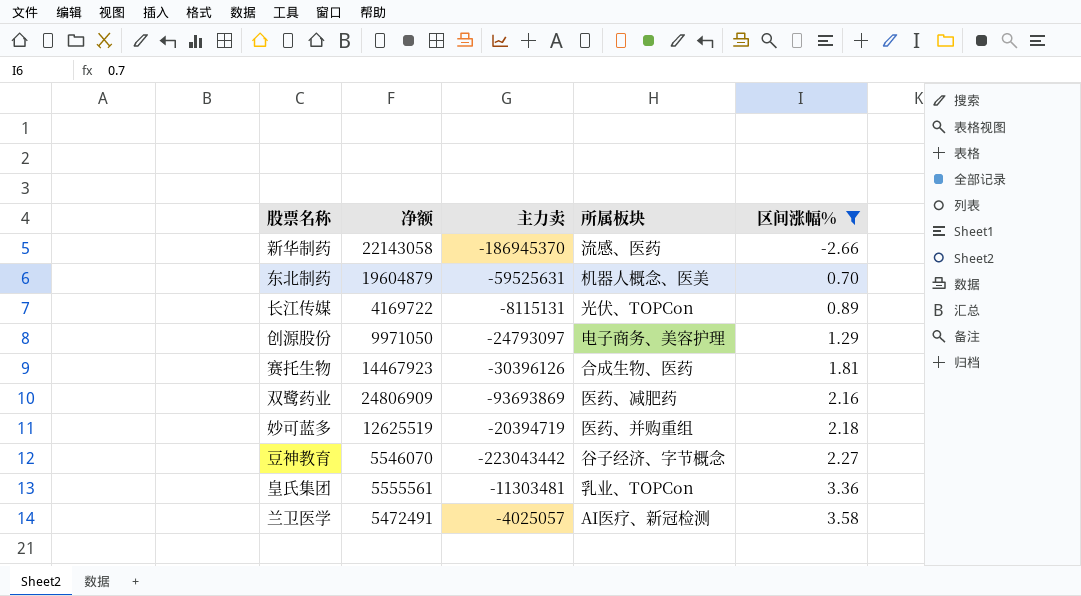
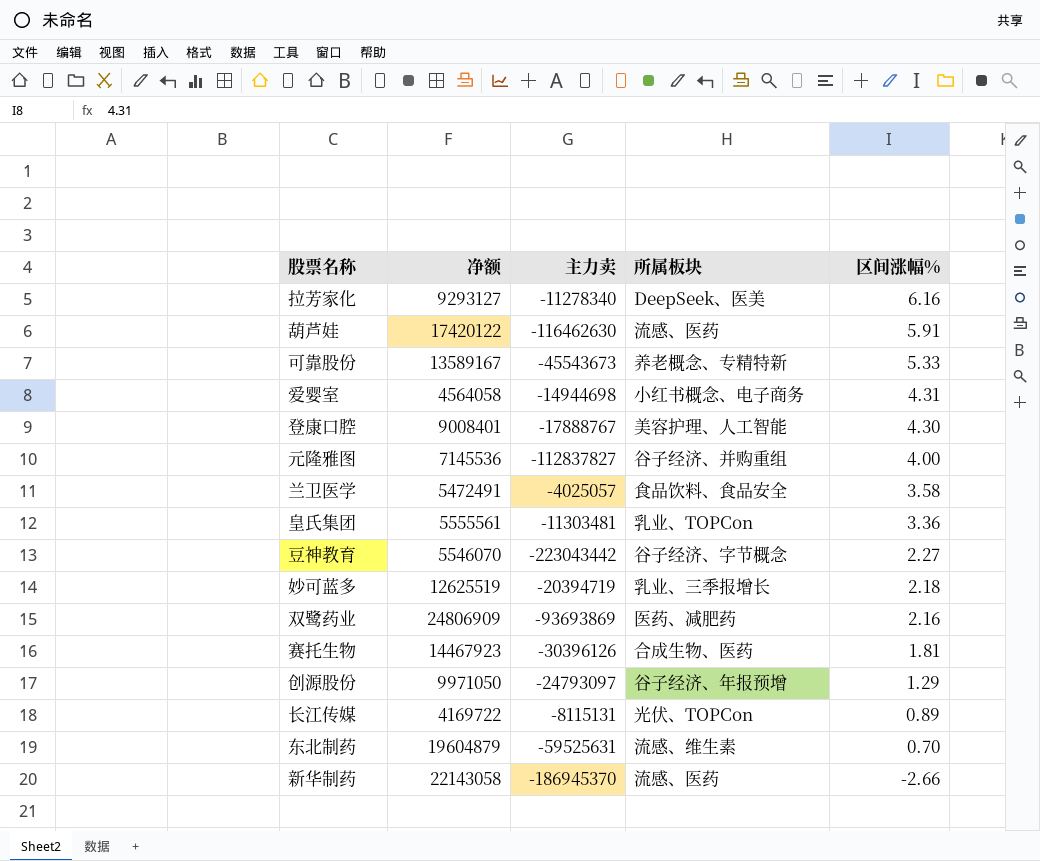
filter: 区间涨幅% <= 3.58 -> none
row order: 区间涨幅% ascending -> 区间涨幅% descending
兰卫医学 | 所属板块: AI医疗、新冠检测 -> 食品饮料、食品安全
妙可蓝多 | 所属板块: 医药、并购重组 -> 乳业、三季报增长
创源股份 | 所属板块: 电子商务、美容护理 -> 谷子经济、年报预增
东北制药 | 所属板块: 机器人概念、医美 -> 流感、维生素

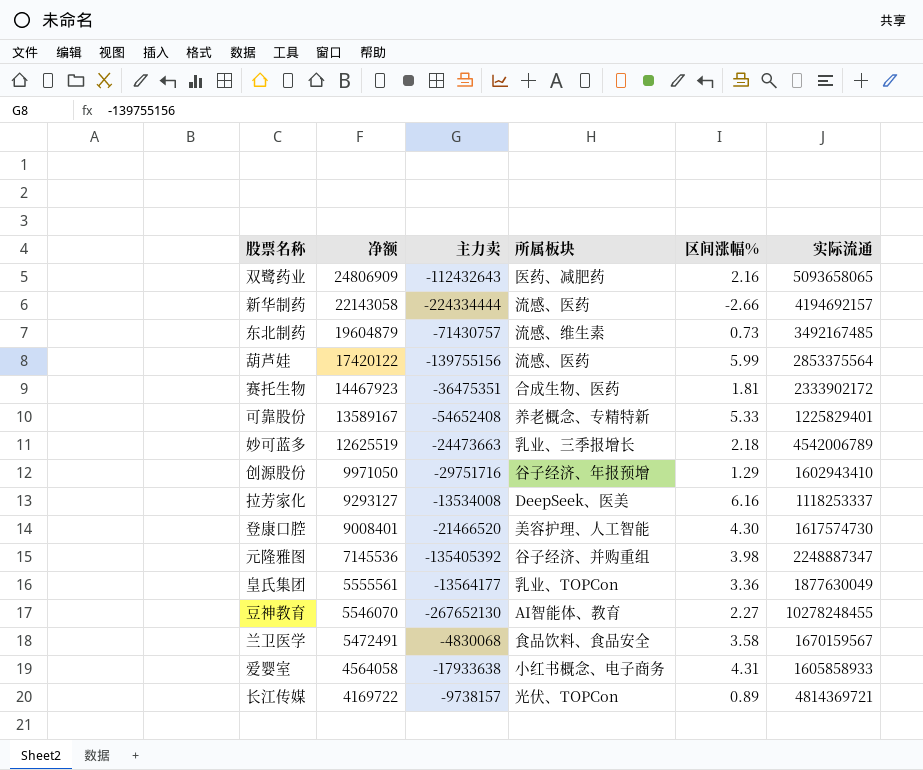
row order: 区间涨幅% descending -> 净额 descending
column 实际流通 | position: none -> 6
双鹭药业 | 主力卖: -93693869 -> -112432643
新华制药 | 主力卖: -186945370 -> -224334444
东北制药 | 主力卖: -59525631 -> -71430757
东北制药 | 区间涨幅%: 0.70 -> 0.73
葫芦娃 | 主力卖: -116462630 -> -139755156
葫芦娃 | 区间涨幅%: 5.91 -> 5.99
赛托生物 | 主力卖: -30396126 -> -36475351
可靠股份 | 主力卖: -45543673 -> -54652408
妙可蓝多 | 主力卖: -20394719 -> -24473663
创源股份 | 主力卖: -24793097 -> -29751716
拉芳家化 | 主力卖: -11278340 -> -13534008
登康口腔 | 主力卖: -17888767 -> -21466520
元隆雅图 | 主力卖: -112837827 -> -135405392
元隆雅图 | 区间涨幅%: 4.00 -> 3.98
皇氏集团 | 主力卖: -11303481 -> -13564177
豆神教育 | 主力卖: -223043442 -> -267652130
豆神教育 | 所属板块: 谷子经济、字节概念 -> AI智能体、教育
兰卫医学 | 主力卖: -4025057 -> -4830068
爱婴室 | 主力卖: -14944698 -> -17933638
长江传媒 | 主力卖: -8115131 -> -9738157

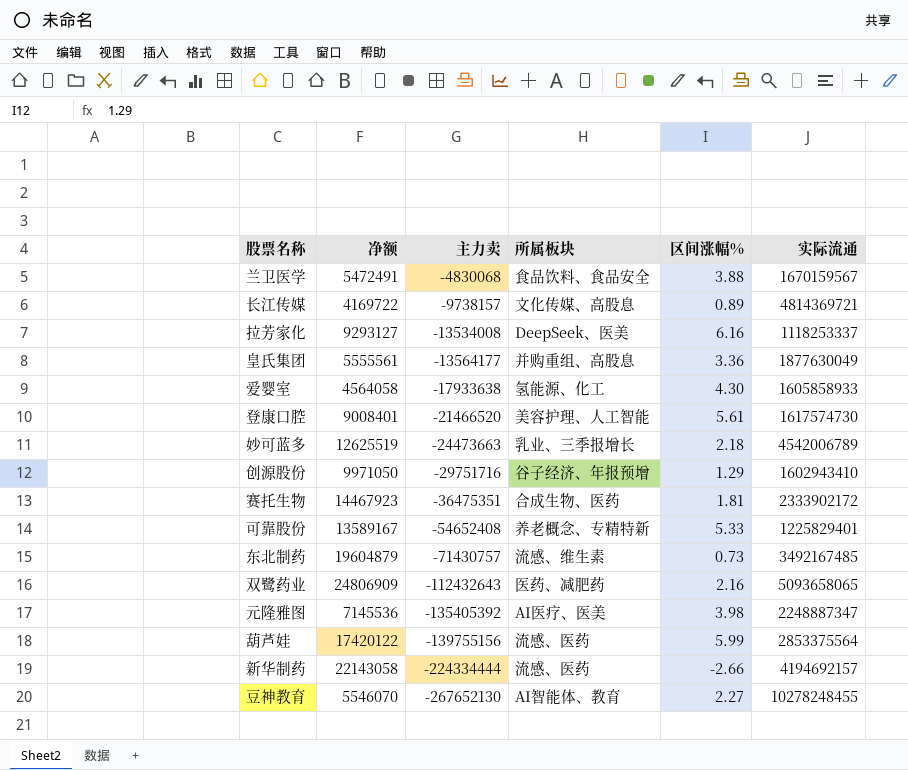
row order: 净额 descending -> 主力卖 descending
兰卫医学 | 区间涨幅%: 3.58 -> 3.88
长江传媒 | 所属板块: 光伏、TOPCon -> 文化传媒、高股息
皇氏集团 | 所属板块: 乳业、TOPCon -> 并购重组、高股息
爱婴室 | 所属板块: 小红书概念、电子商务 -> 氢能源、化工
爱婴室 | 区间涨幅%: 4.31 -> 4.30
登康口腔 | 区间涨幅%: 4.30 -> 5.61
元隆雅图 | 所属板块: 谷子经济、并购重组 -> AI医疗、医美

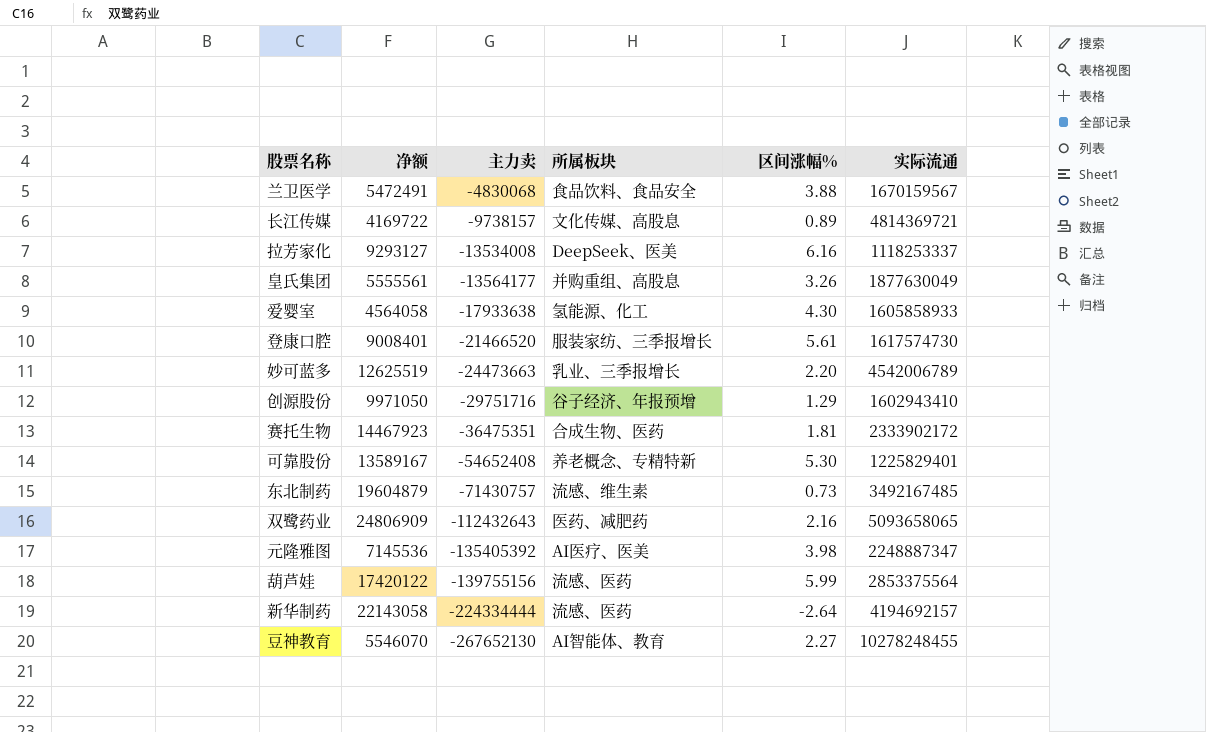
皇氏集团 | 区间涨幅%: 3.36 -> 3.26
登康口腔 | 所属板块: 美容护理、人工智能 -> 服装家纺、三季报增长
妙可蓝多 | 区间涨幅%: 2.18 -> 2.20
可靠股份 | 区间涨幅%: 5.33 -> 5.30
新华制药 | 区间涨幅%: -2.66 -> -2.64

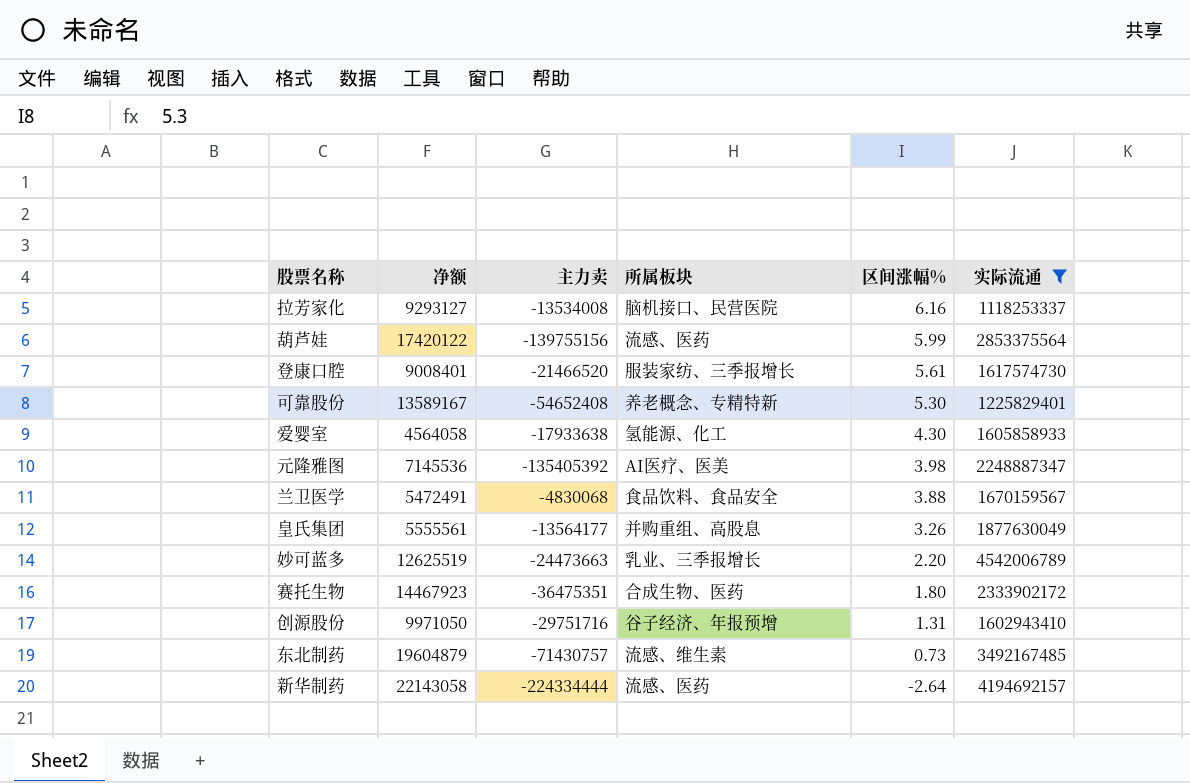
filter: none -> 实际流通 <= 4542006789
row order: 主力卖 descending -> 区间涨幅% descending
拉芳家化 | 所属板块: DeepSeek、医美 -> 脑机接口、民营医院
赛托生物 | 区间涨幅%: 1.81 -> 1.80
创源股份 | 区间涨幅%: 1.29 -> 1.31

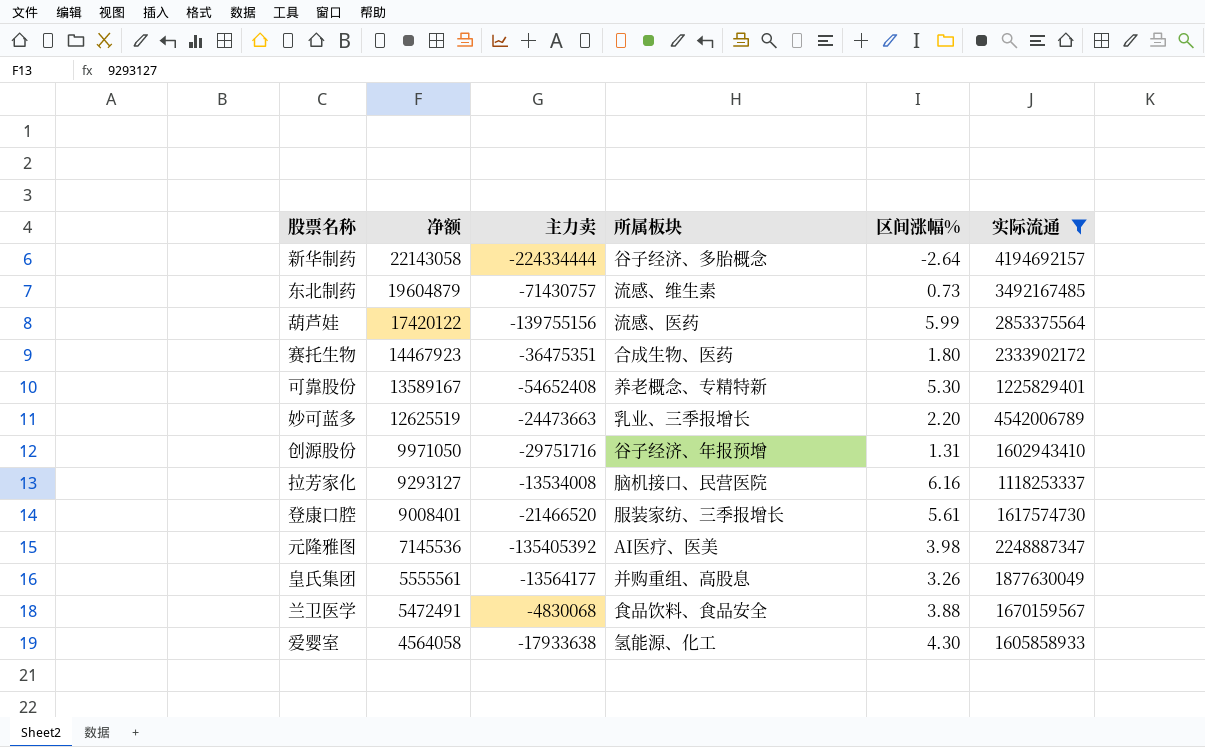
row order: 区间涨幅% descending -> 净额 descending
新华制药 | 所属板块: 流感、医药 -> 谷子经济、多胎概念

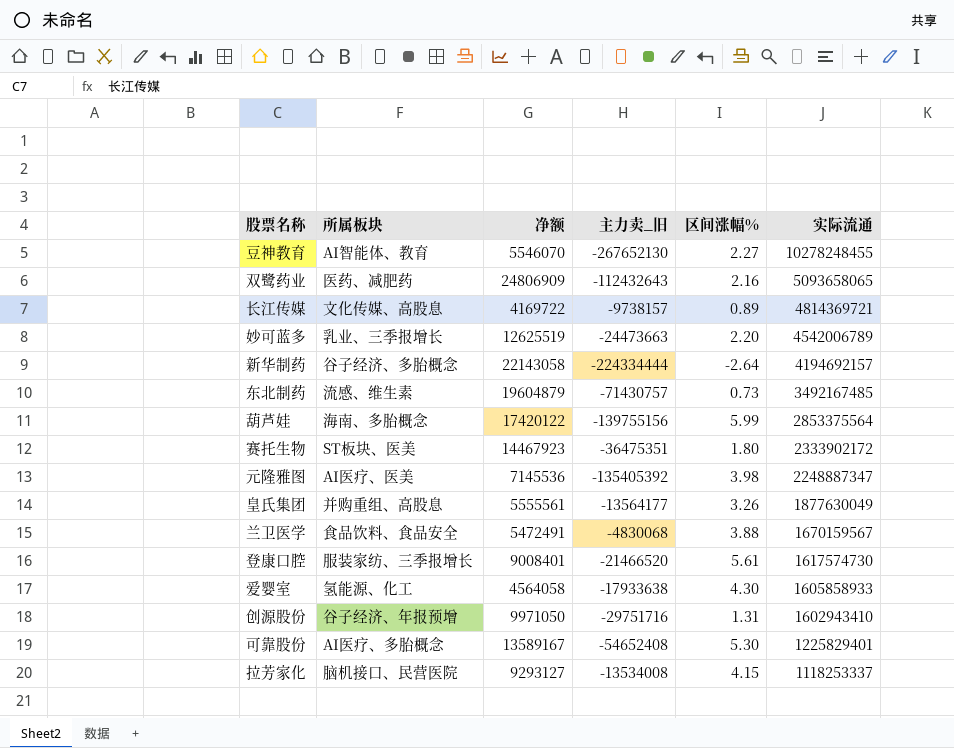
filter: 实际流通 <= 4542006789 -> none
row order: 净额 descending -> 实际流通 descending
column 所属板块 | position: 4 -> 2
column name: 主力卖 -> 主力卖_旧
葫芦娃 | 所属板块: 流感、医药 -> 海南、多胎概念
赛托生物 | 所属板块: 合成生物、医药 -> ST板块、医美
可靠股份 | 所属板块: 养老概念、专精特新 -> AI医疗、多胎概念
拉芳家化 | 区间涨幅%: 6.16 -> 4.15

